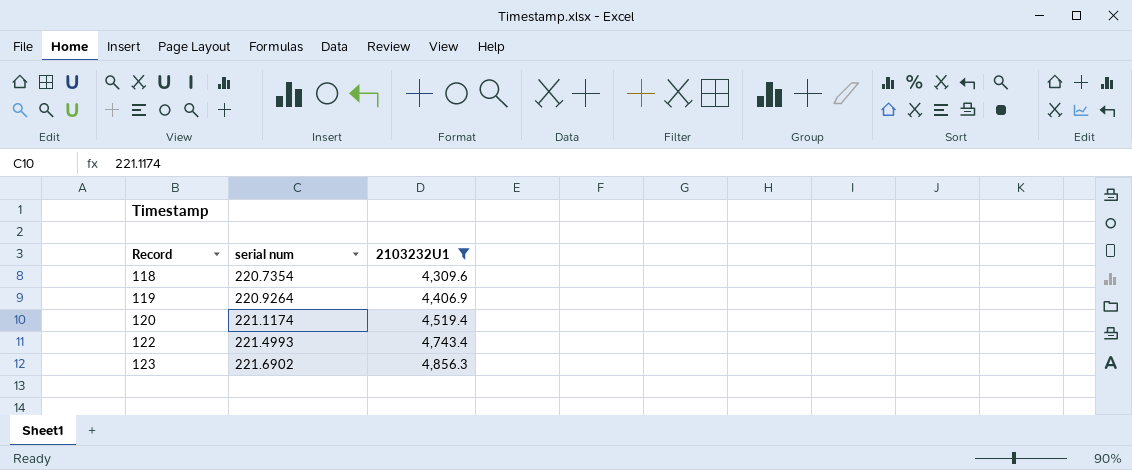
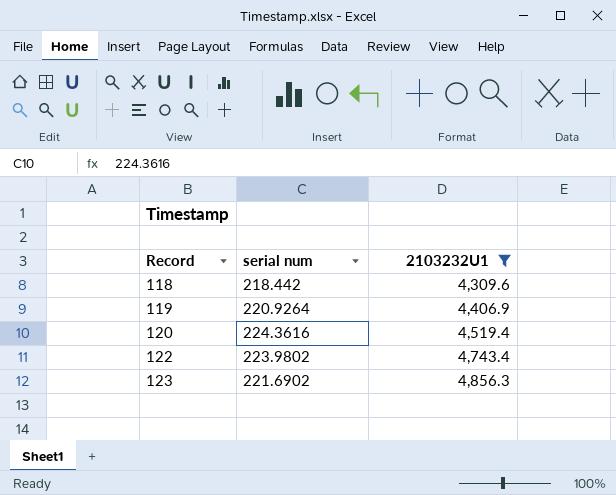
118 | serial num: 220.7354 -> 218.442
120 | serial num: 221.1174 -> 224.3616
122 | serial num: 221.4993 -> 223.9802

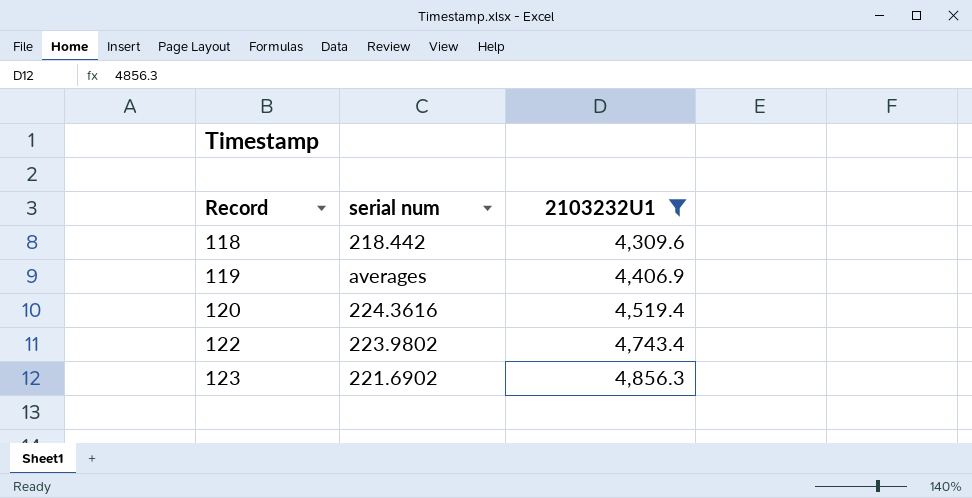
119 | serial num: 220.9264 -> averages

